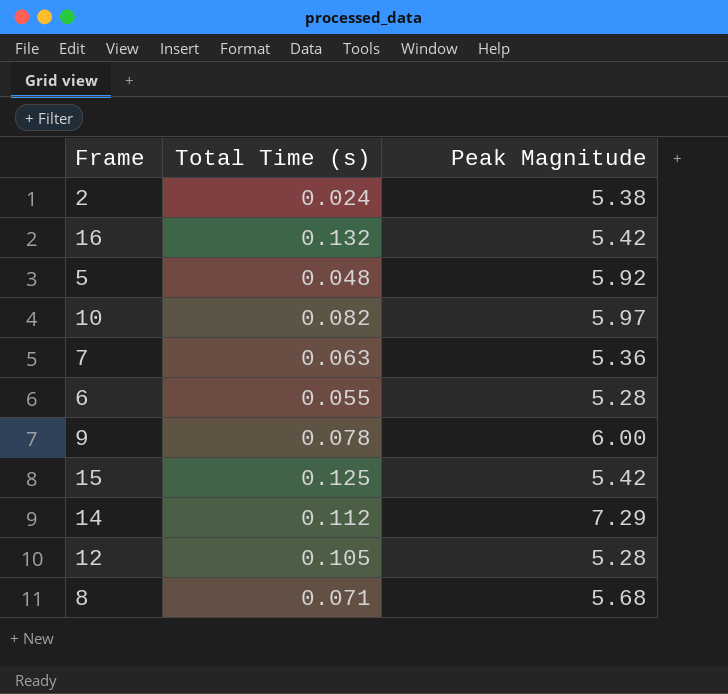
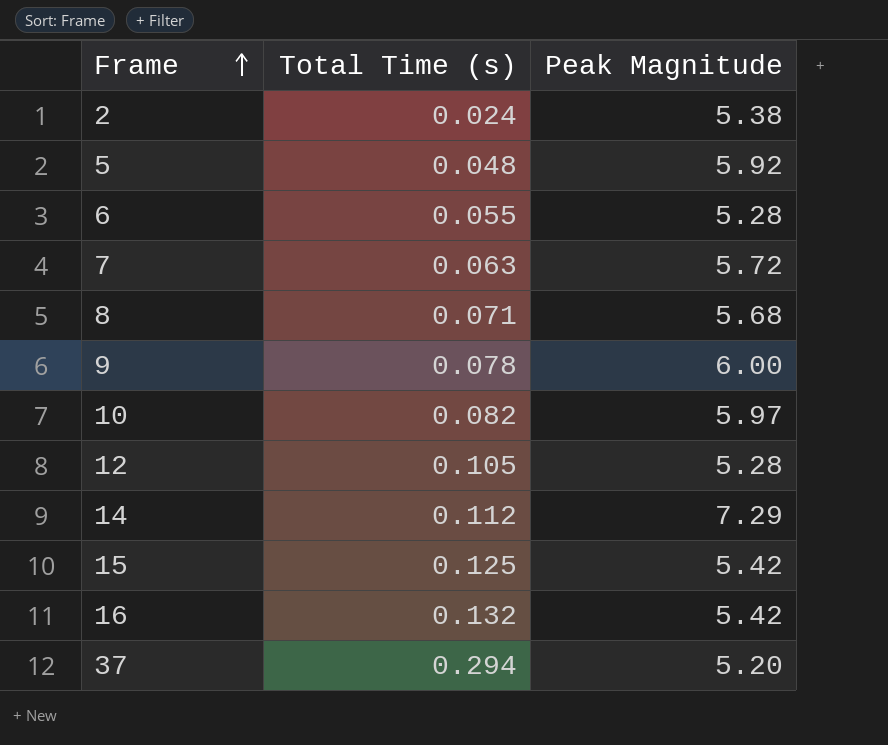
row order: none -> Frame ascending
7 | Peak Magnitude: 5.36 -> 5.72
row 37: none -> 0.294 | 5.20

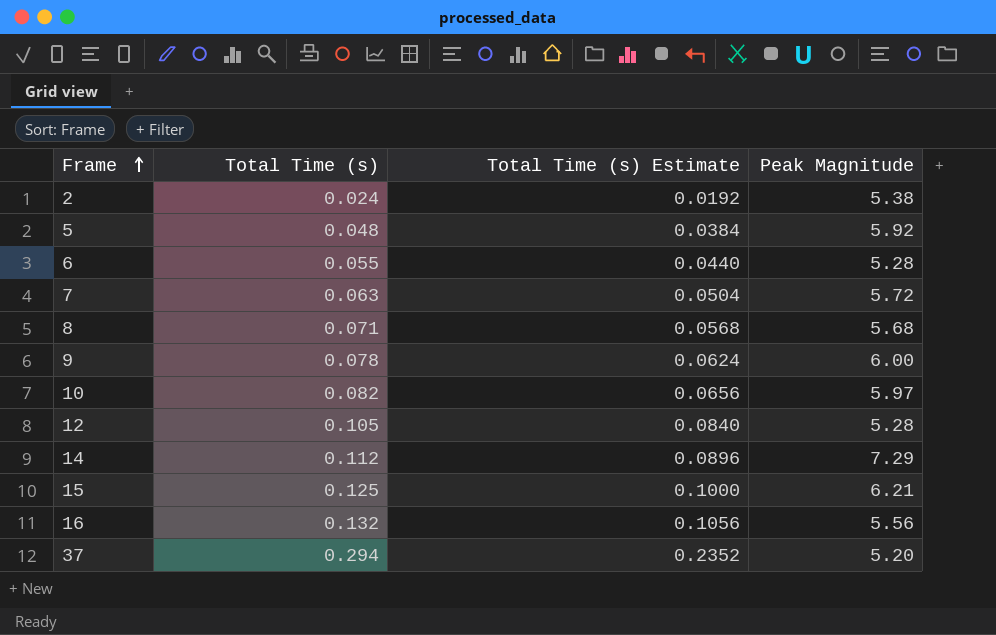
column Total Time (s) Estimate | formula: none -> [Total Time (s)] * 0.8
15 | Peak Magnitude: 5.42 -> 6.21
16 | Peak Magnitude: 5.42 -> 5.56

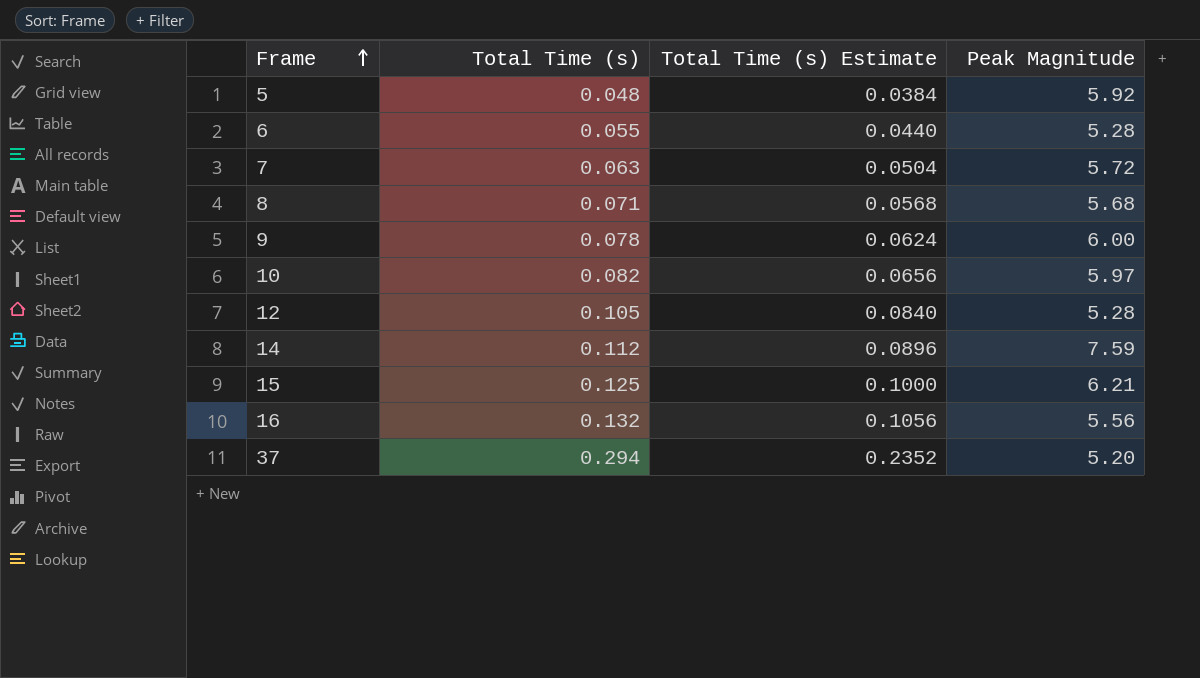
row 2: 0.024 | 0.0192 | 5.38 -> none
14 | Peak Magnitude: 7.29 -> 7.59

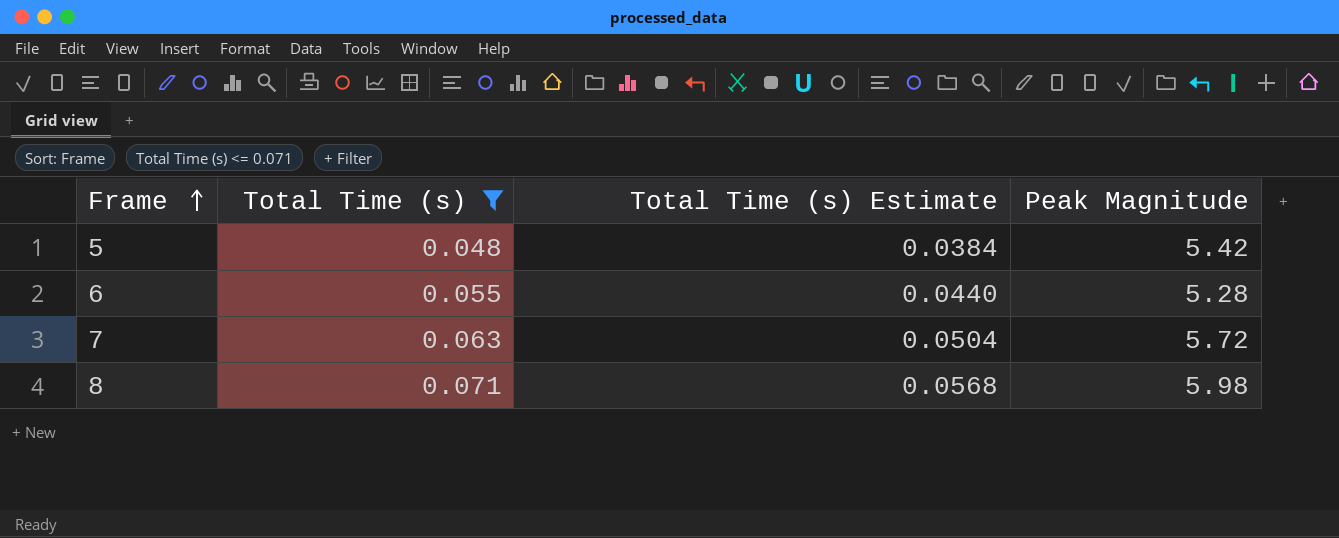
filter: none -> Total Time (s) <= 0.071
5 | Peak Magnitude: 5.92 -> 5.42
8 | Peak Magnitude: 5.68 -> 5.98

